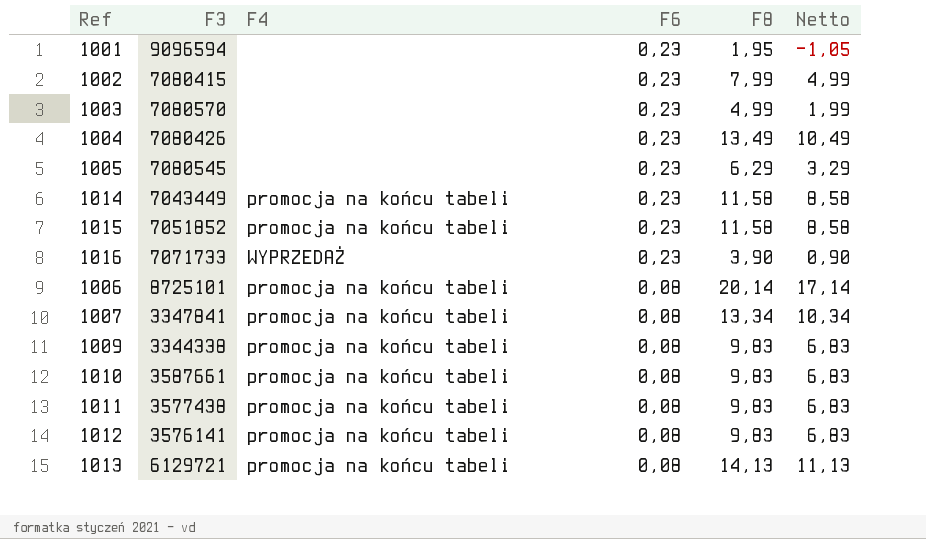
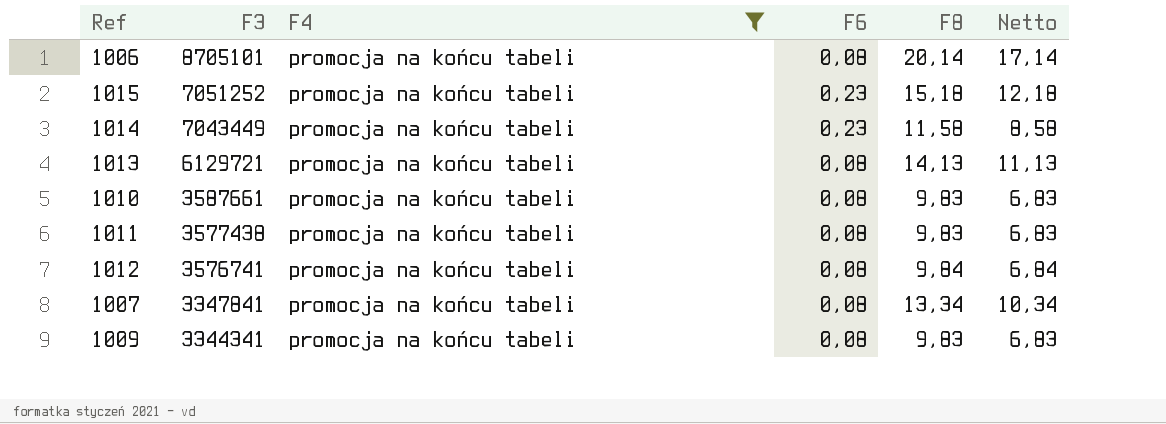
filter: none -> F4 = promocja na końcu tabeli
row order: F6 descending -> F3 descending
1006 | F3: 8725101 -> 8705101
1015 | F3: 7051852 -> 7051252
1015 | F8: 11,58 -> 15,18
1015 | Netto: 8,58 -> 12,18
1012 | F3: 3576141 -> 3576741
1012 | F8: 9,83 -> 9,84
1012 | Netto: 6,83 -> 6,84
1009 | F3: 3344338 -> 3344341

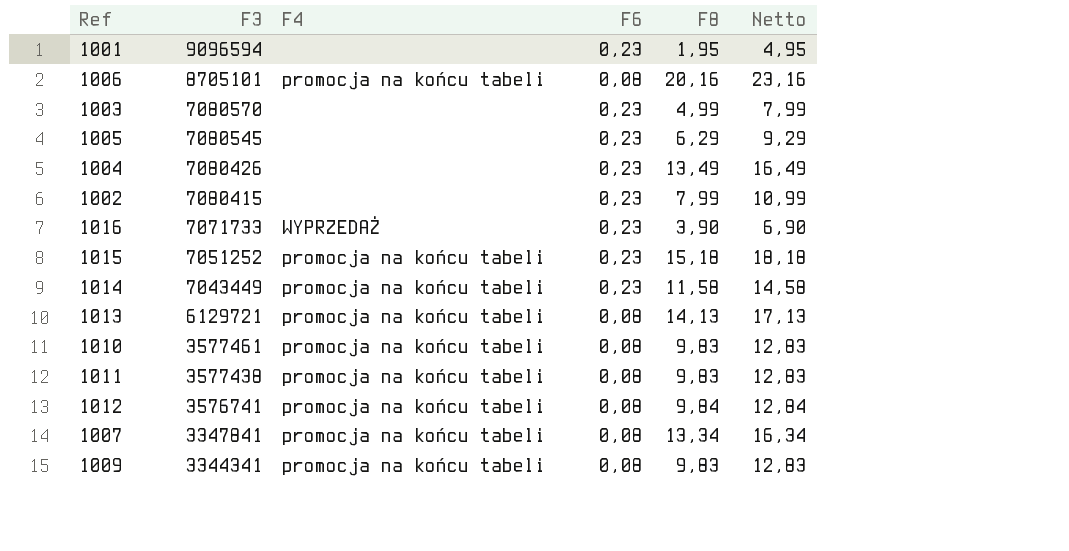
filter: F4 = promocja na końcu tabeli -> none
column Netto | formula: [F8] - 3 -> [F8] + 3
1006 | F8: 20,14 -> 20,16
1010 | F3: 3587661 -> 3577461

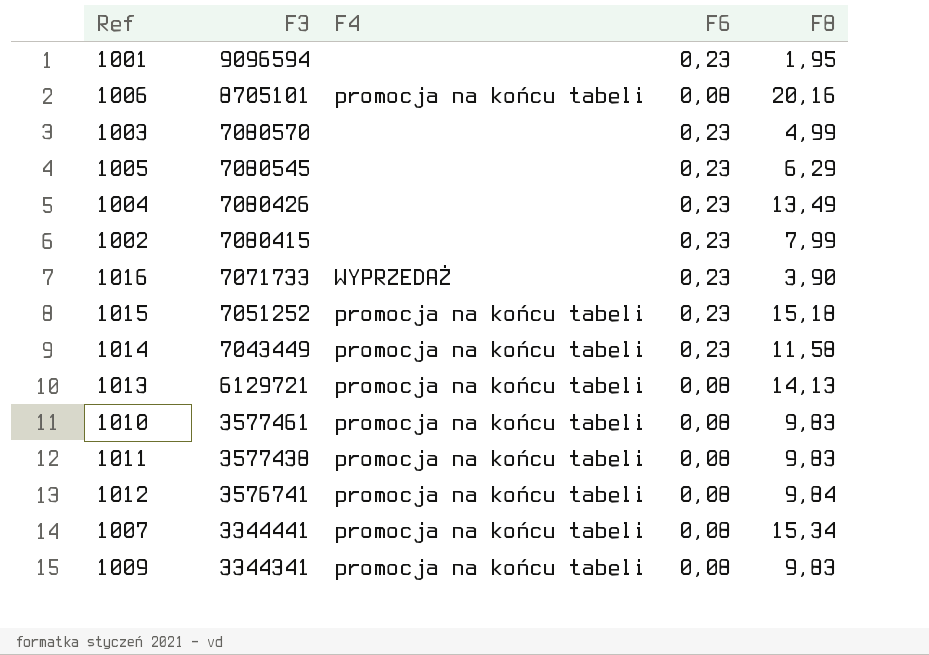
column Netto | formula: [F8] + 3 -> none
1007 | F3: 3347841 -> 3344441
1007 | F8: 13,34 -> 15,34

